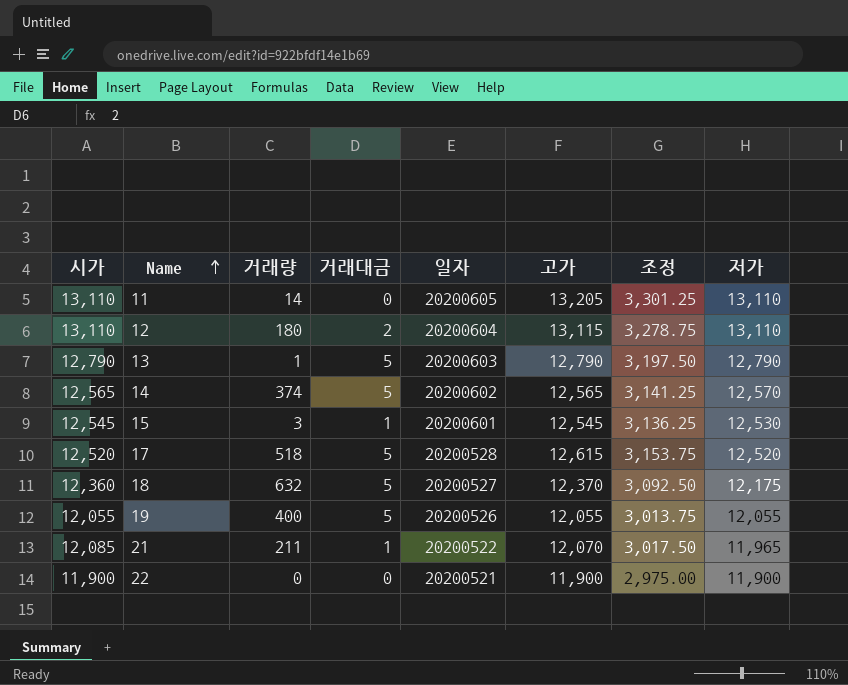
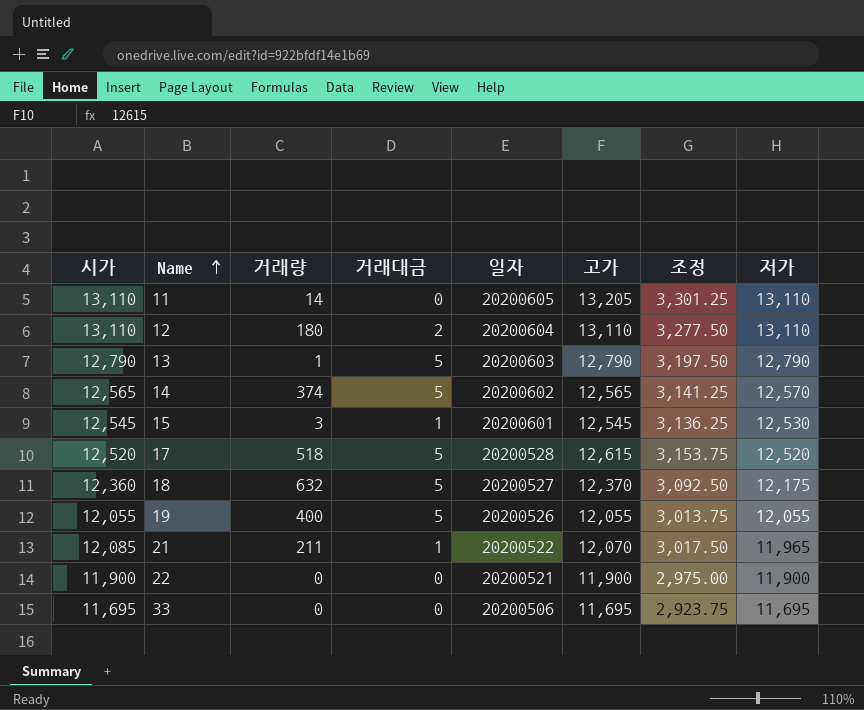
12 | 고가: 13,115 -> 13,110
12 | 조정: 3,278.75 -> 3,277.50
row 33: none -> 11,695 | 0 | 0 | 20200506 | 11,695 | 2,923.75 | 11,695

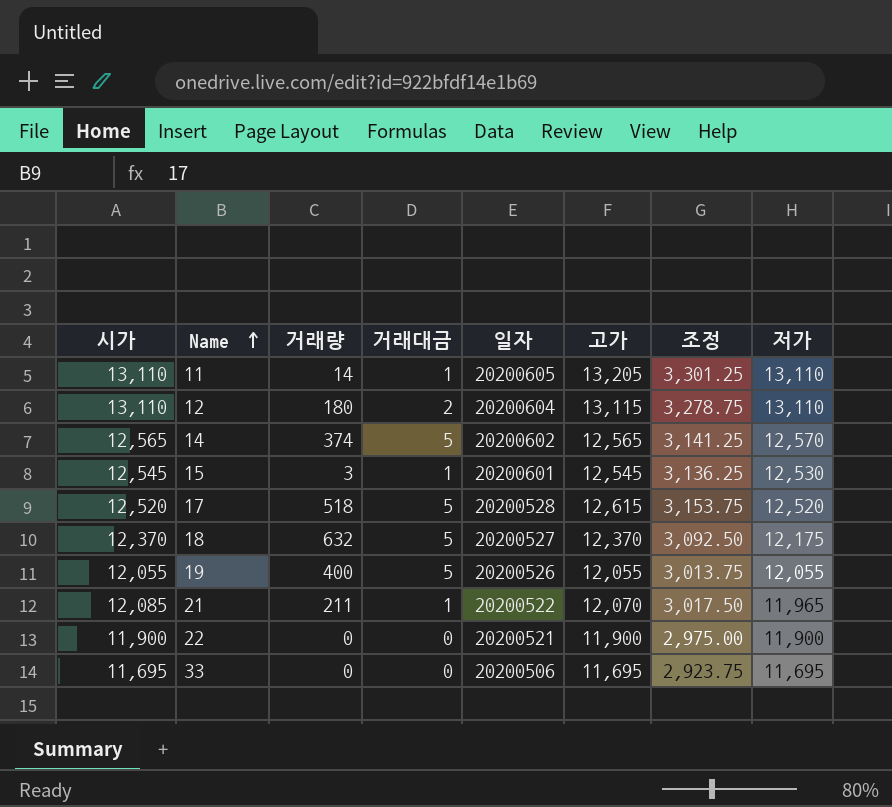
row 13: 12,790 | 1 | 5 | 20200603 | 12,790 | 3,197.50 | 12,790 -> none
11 | 거래대금: 0 -> 1
12 | 고가: 13,110 -> 13,115
12 | 조정: 3,277.50 -> 3,278.75
18 | 시가: 12,360 -> 12,370

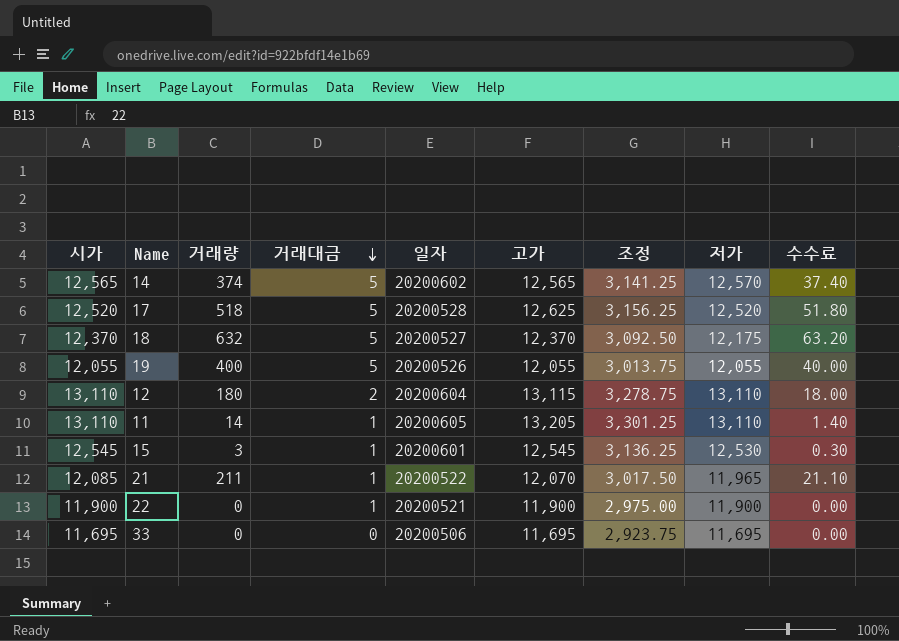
row order: Name ascending -> 거래대금 descending
column 수수료 | formula: none -> [거래량] * 0.1
17 | 고가: 12,615 -> 12,625
17 | 조정: 3,153.75 -> 3,156.25
22 | 거래대금: 0 -> 1

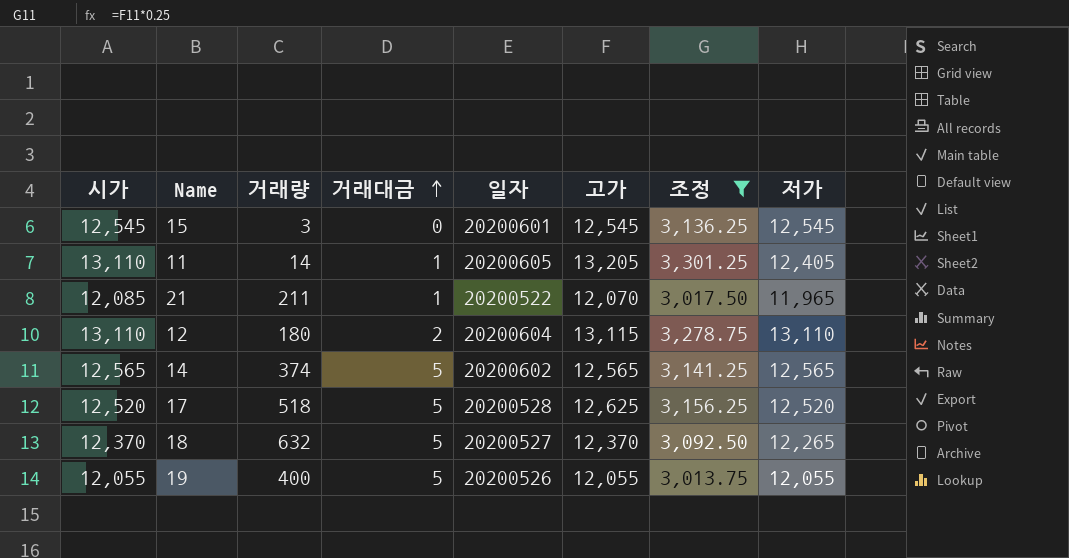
filter: none -> 조정 >= 3,013.75
row order: 거래대금 descending -> 거래대금 ascending
column 수수료 | formula: [거래량] * 0.1 -> none
15 | 거래대금: 1 -> 0
15 | 저가: 12,530 -> 12,545
11 | 저가: 13,110 -> 12,405
14 | 저가: 12,570 -> 12,565
18 | 저가: 12,175 -> 12,265

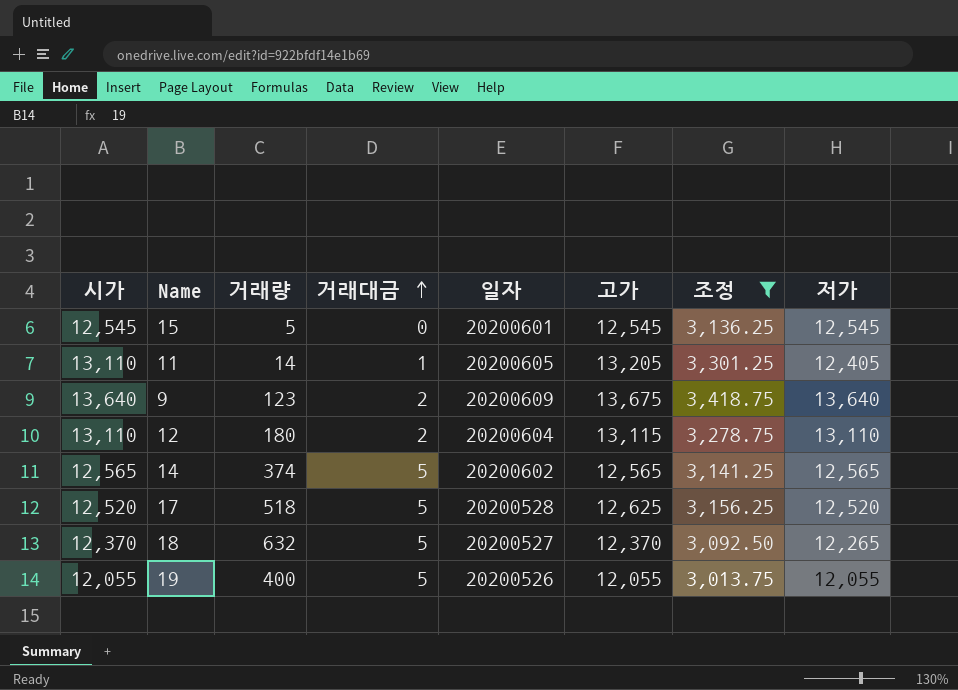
row 21: 12,085 | 211 | 1 | 20200522 | 12,070 | 3,017.50 | 11,965 -> none
15 | 거래량: 3 -> 5
row 9: none -> 13,640 | 123 | 2 | 20200609 | 13,675 | 3,418.75 | 13,640

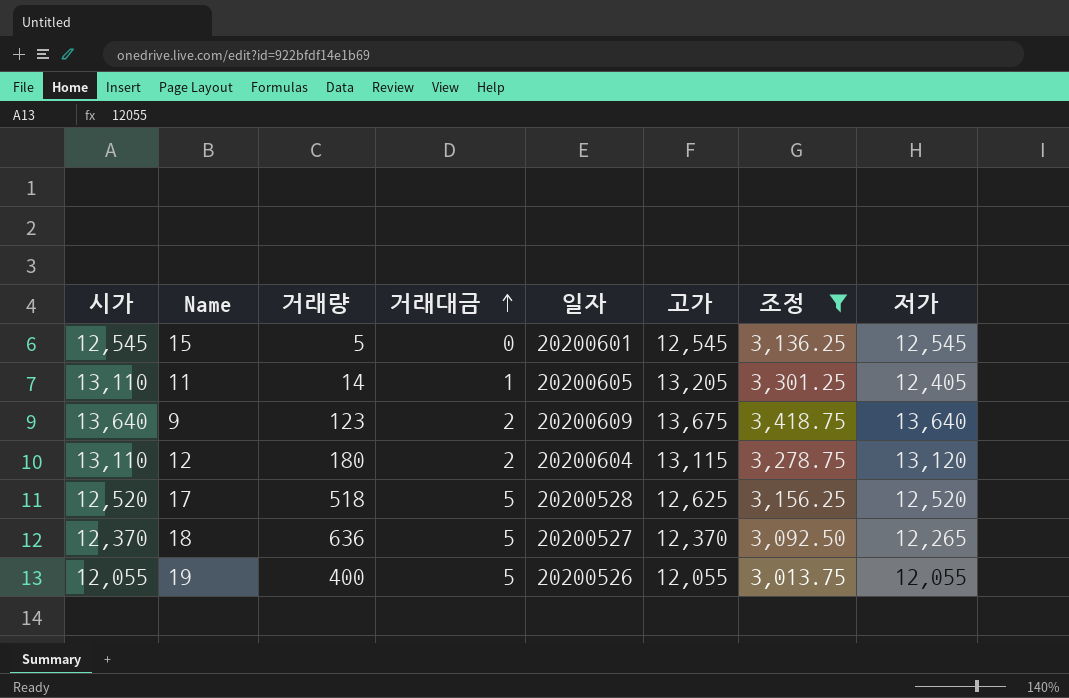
row 14: 12,565 | 374 | 5 | 20200602 | 12,565 | 3,141.25 | 12,565 -> none
12 | 저가: 13,110 -> 13,120
18 | 거래량: 632 -> 636

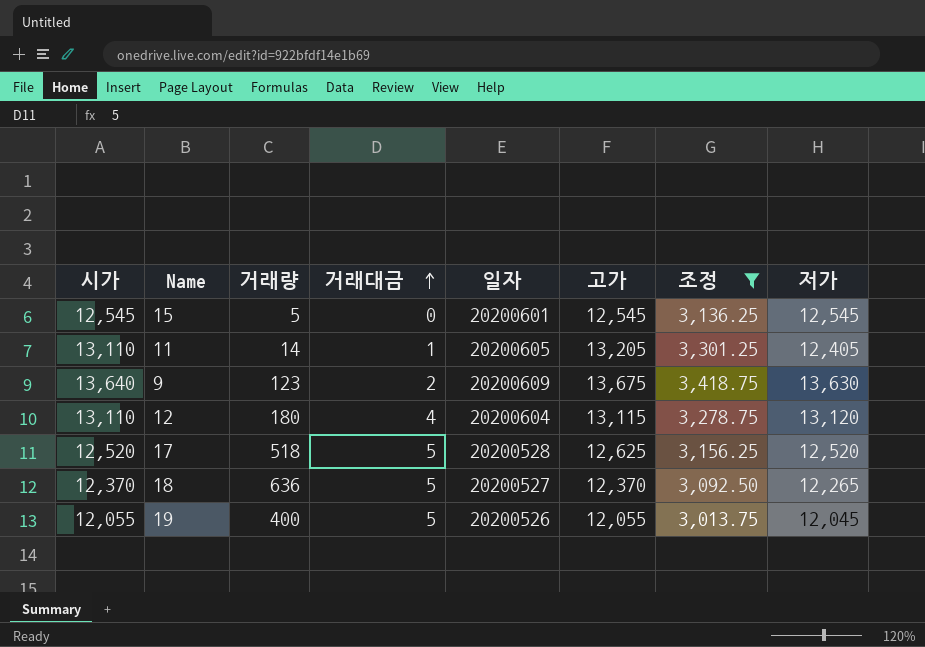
9 | 저가: 13,640 -> 13,630
12 | 거래대금: 2 -> 4
19 | 저가: 12,055 -> 12,045

